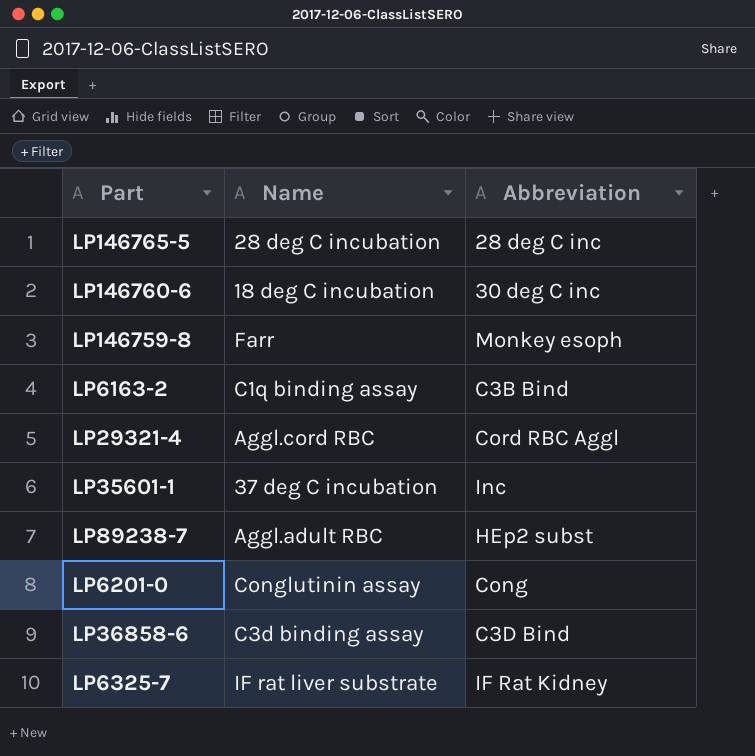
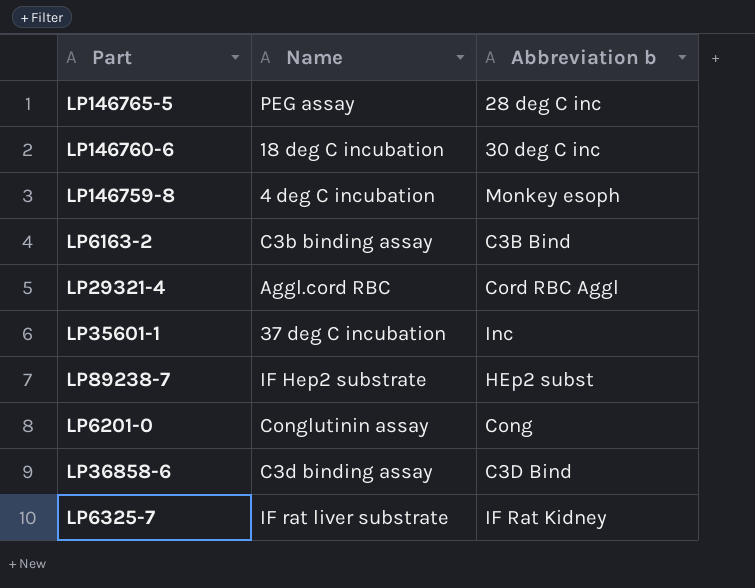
column name: Abbreviation -> Abbreviation b
LP146765-5 | Name: 28 deg C incubation -> PEG assay
LP146759-8 | Name: Farr -> 4 deg C incubation
LP6163-2 | Name: C1q binding assay -> C3b binding assay
LP89238-7 | Name: Aggl.adult RBC -> IF Hep2 substrate

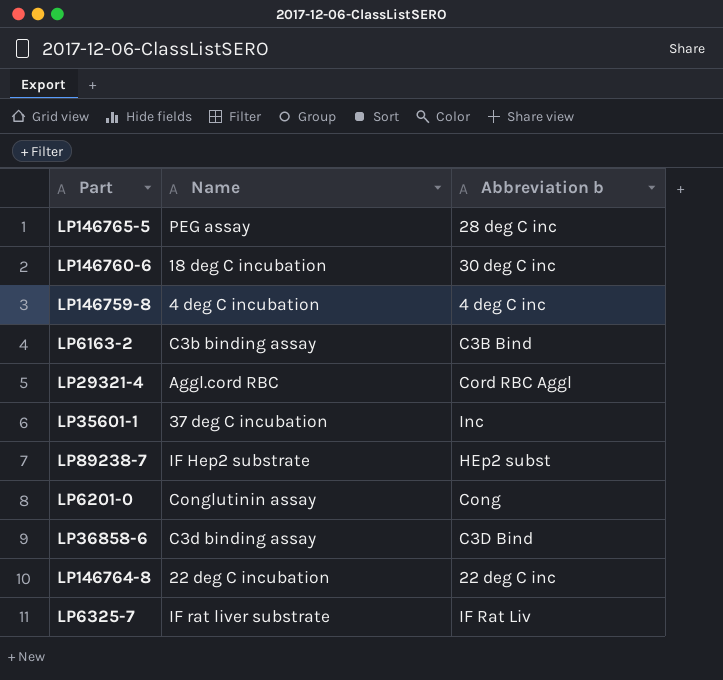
LP146759-8 | Abbreviation b: Monkey esoph -> 4 deg C inc
row LP146764-8: none -> 22 deg C incubation | 22 deg C inc
LP6325-7 | Abbreviation b: IF Rat Kidney -> IF Rat Liv

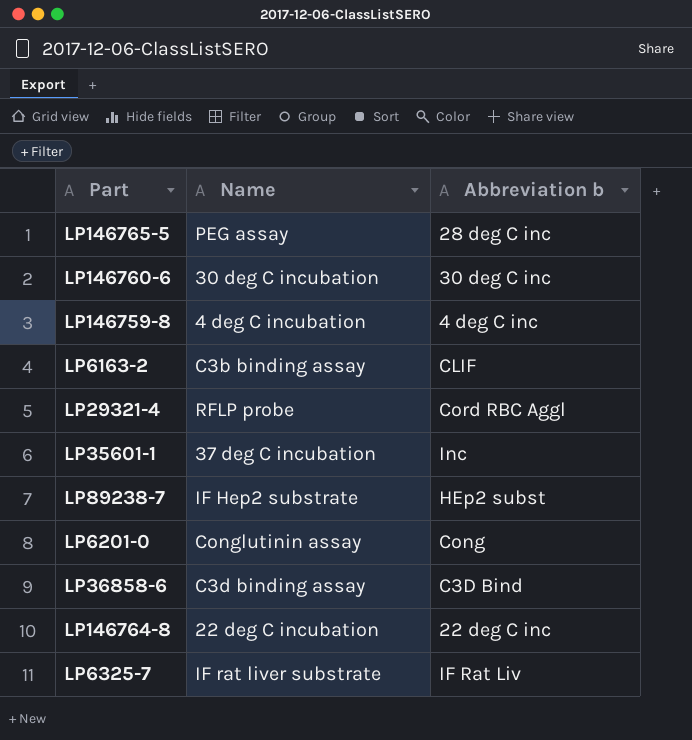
LP146760-6 | Name: 18 deg C incubation -> 30 deg C incubation
LP6163-2 | Abbreviation b: C3B Bind -> CLIF
LP29321-4 | Name: Aggl.cord RBC -> RFLP probe

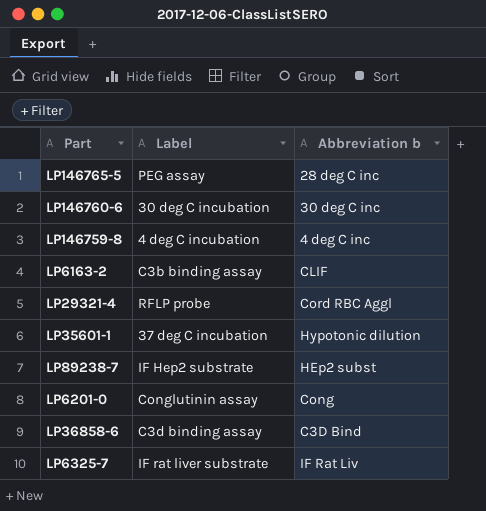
column name: Name -> Label
row LP146764-8: 22 deg C incubation | 22 deg C inc -> none
LP35601-1 | Abbreviation b: Inc -> Hypotonic dilution

